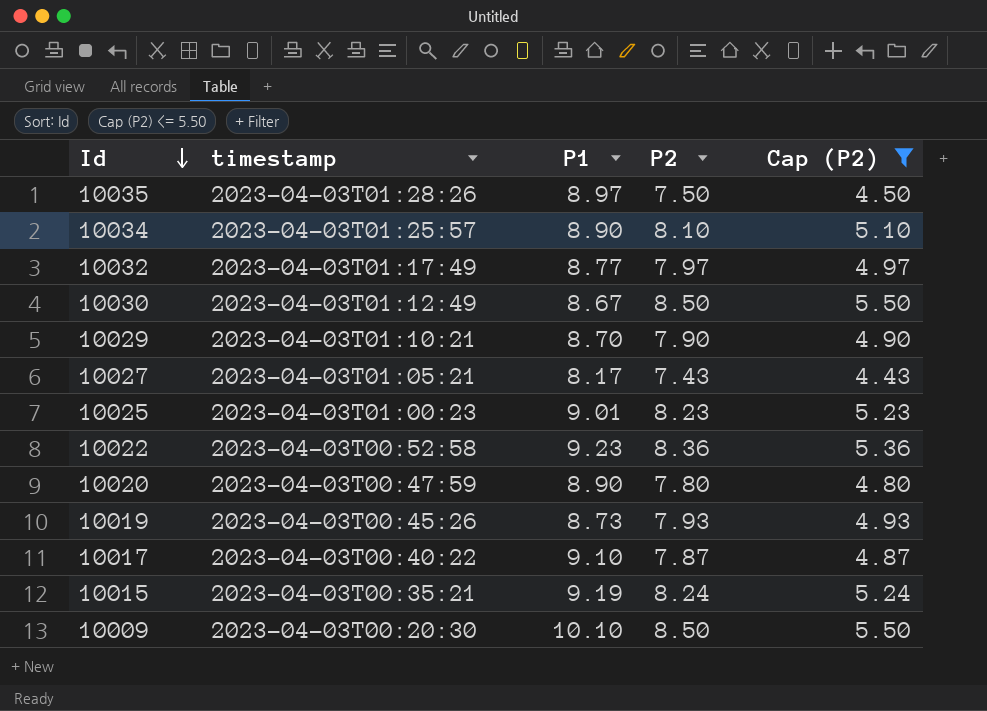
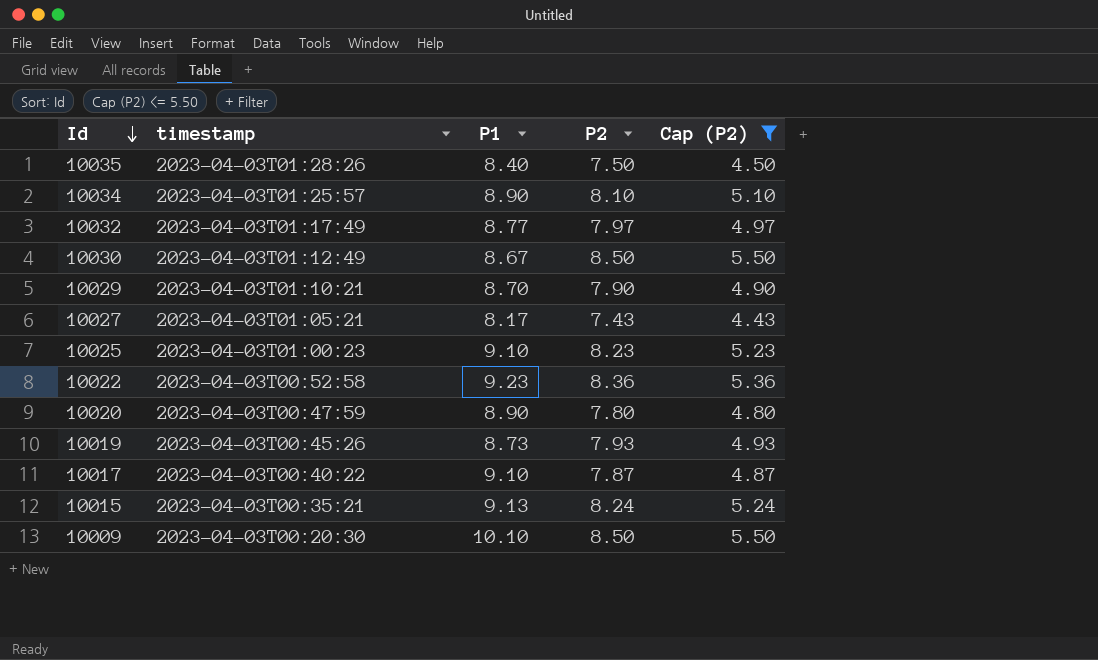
10035 | P1: 8.97 -> 8.40
10025 | P1: 9.01 -> 9.10
10015 | P1: 9.19 -> 9.13

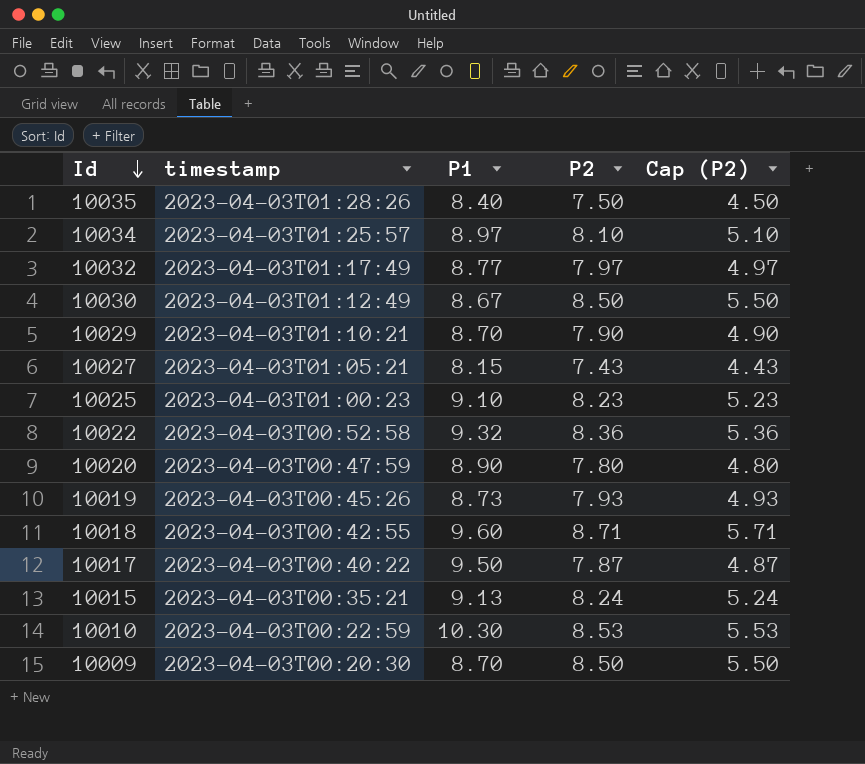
filter: Cap (P2) <= 5.50 -> none
10034 | P1: 8.90 -> 8.97
10027 | P1: 8.17 -> 8.15
10022 | P1: 9.23 -> 9.32
10017 | P1: 9.10 -> 9.50
10009 | P1: 10.10 -> 8.70

